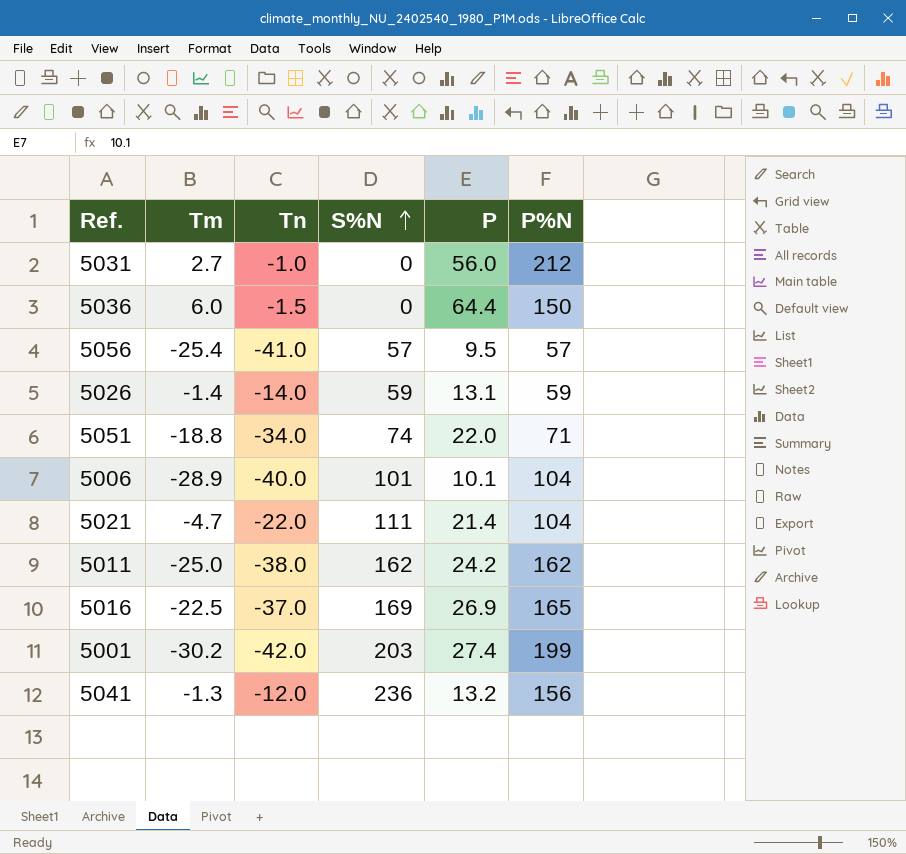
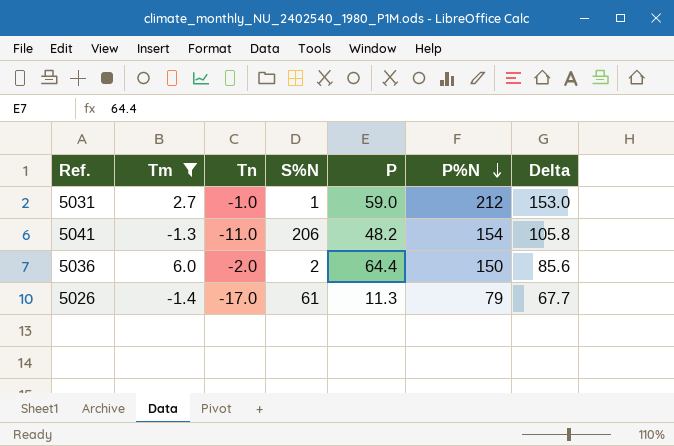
filter: none -> Tm >= -1.4
row order: S%N ascending -> P%N descending
column Delta | formula: none -> [P%N] - [P]
5031 | S%N: 0 -> 1
5031 | P: 56.0 -> 59.0
5041 | Tn: -12.0 -> -11.0
5041 | S%N: 236 -> 206
5041 | P: 13.2 -> 48.2
5041 | P%N: 156 -> 154
5036 | Tn: -1.5 -> -2.0
5036 | S%N: 0 -> 2
5026 | Tn: -14.0 -> -17.0
5026 | S%N: 59 -> 61
5026 | P: 13.1 -> 11.3
5026 | P%N: 59 -> 79

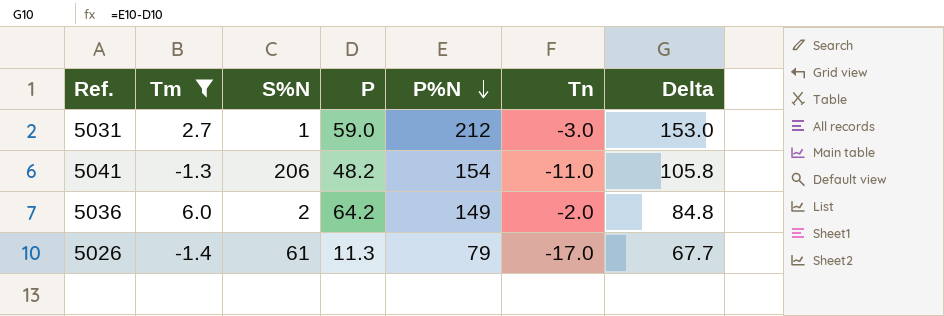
column Tn | position: 3 -> 6
5031 | Tn: -1.0 -> -3.0
5036 | P: 64.4 -> 64.2
5036 | P%N: 150 -> 149
5036 | Delta: 85.6 -> 84.8

